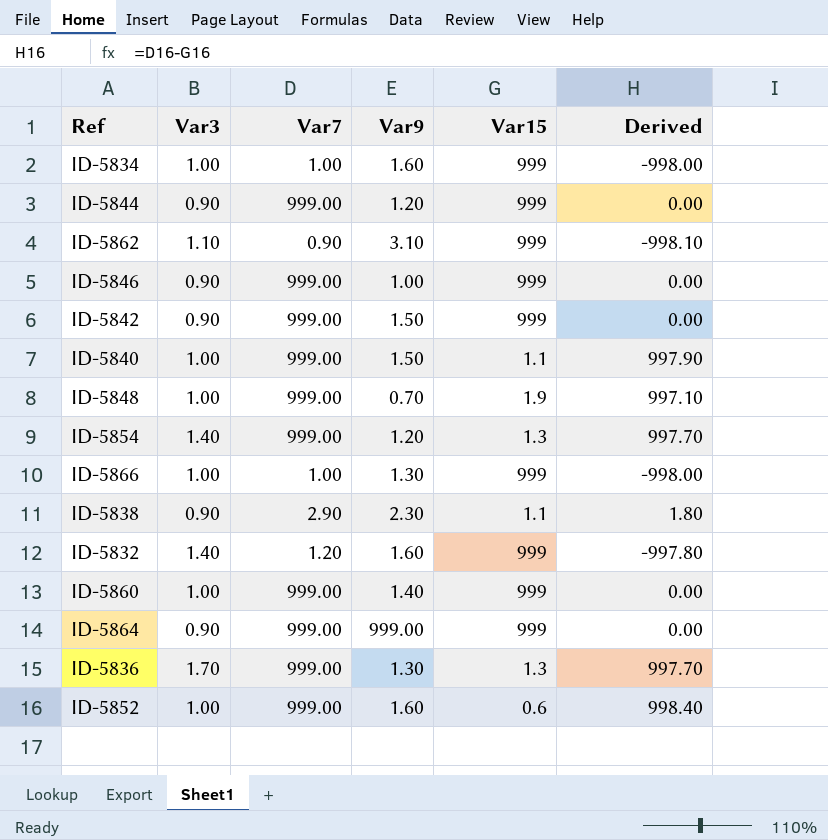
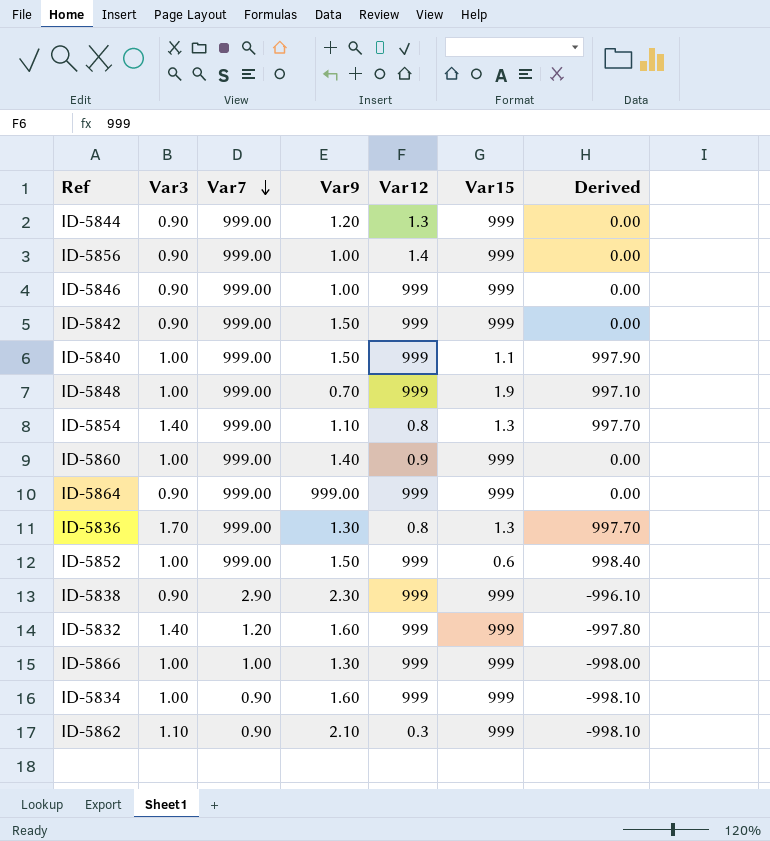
row order: none -> Var7 descending
column Var12 | position: none -> 5
row ID-5856: none -> 0.90 | 999.00 | 1.00 | 1.4 | 999 | 0.00
ID-5854 | Var9: 1.20 -> 1.10
ID-5852 | Var9: 1.60 -> 1.50
ID-5838 | Var15: 1.1 -> 999
ID-5838 | Derived: 1.80 -> -996.10
ID-5834 | Var7: 1.00 -> 0.90
ID-5834 | Derived: -998.00 -> -998.10
ID-5862 | Var9: 3.10 -> 2.10

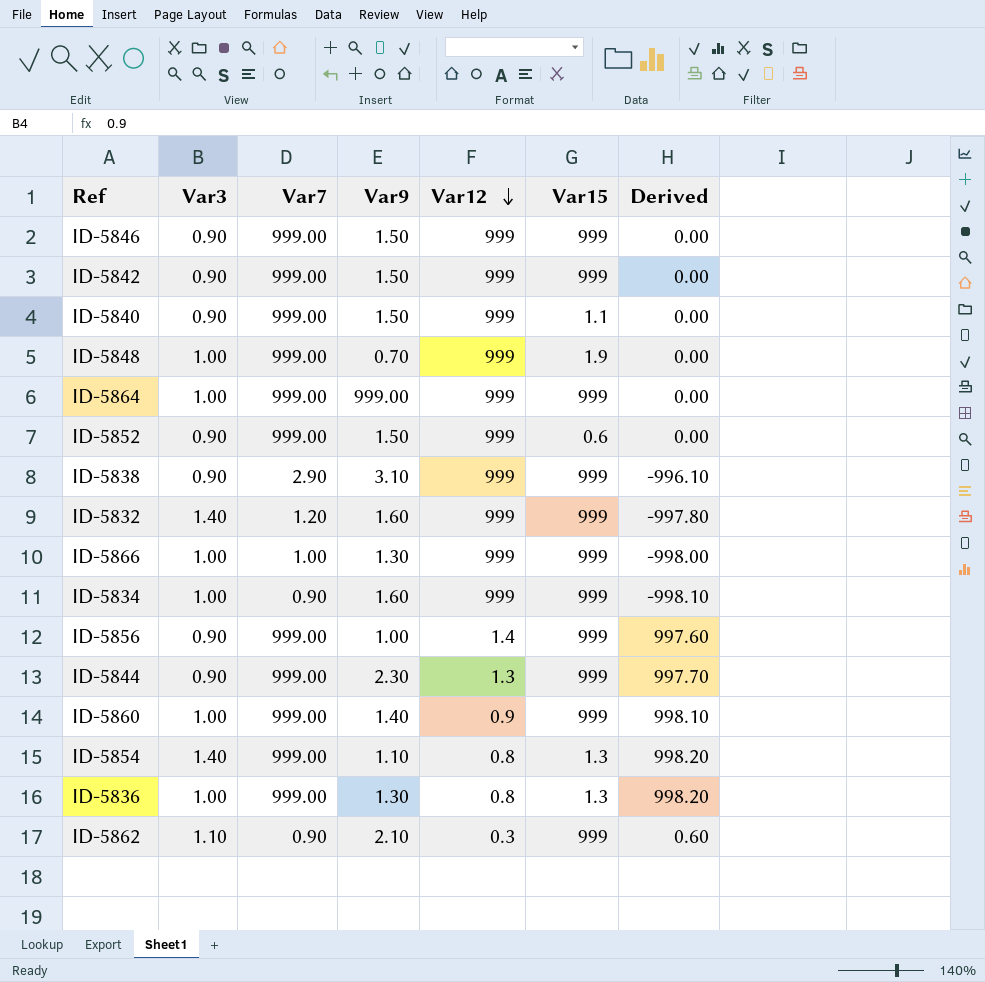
row order: Var7 descending -> Var12 descending
column Derived | formula: [Var7] - [Var15] -> [Var7] - [Var12]
ID-5846 | Var9: 1.00 -> 1.50
ID-5840 | Var3: 1.00 -> 0.90
ID-5864 | Var3: 0.90 -> 1.00
ID-5852 | Var3: 1.00 -> 0.90
ID-5838 | Var9: 2.30 -> 3.10
ID-5844 | Var9: 1.20 -> 2.30
ID-5836 | Var3: 1.70 -> 1.00

